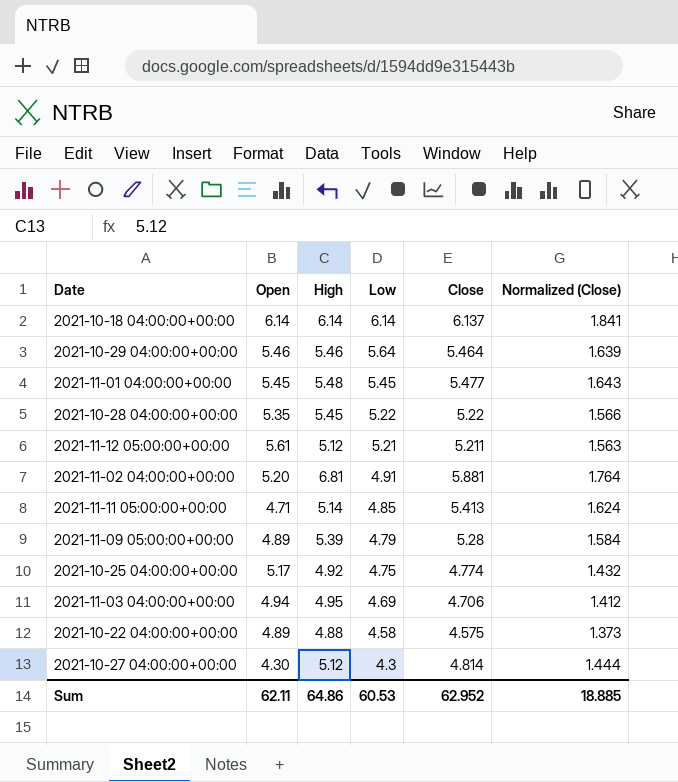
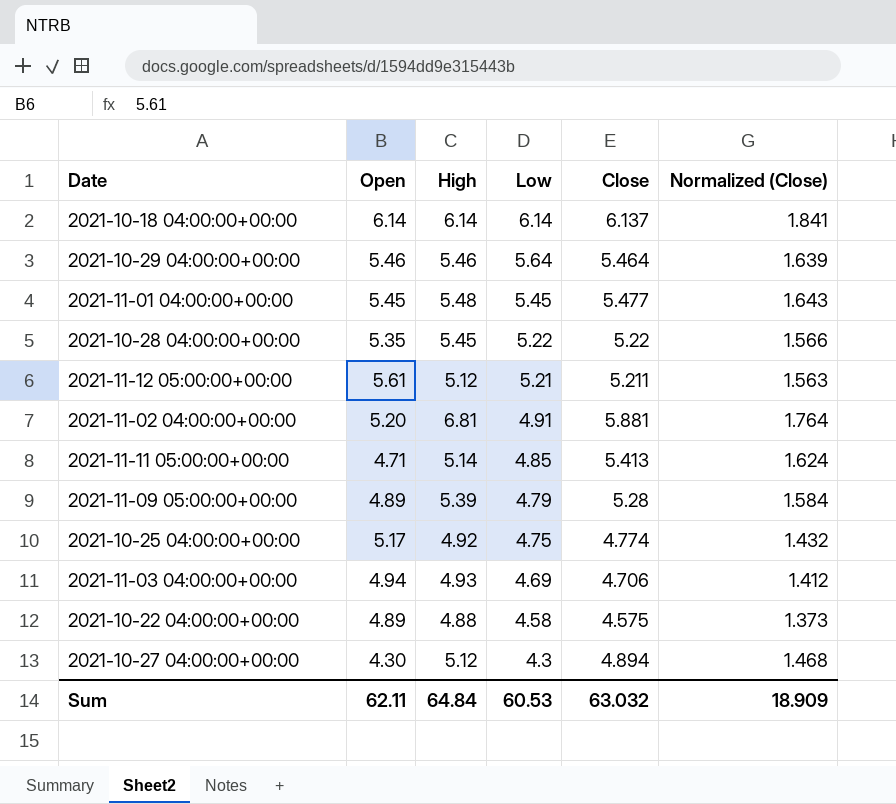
2021-11-03 04:00:00+00:00 | High: 4.95 -> 4.93
2021-10-27 04:00:00+00:00 | Close: 4.814 -> 4.894
2021-10-27 04:00:00+00:00 | Normalized (Close): 1.444 -> 1.468
Sum | High: 64.86 -> 64.84
Sum | Close: 62.952 -> 63.032
Sum | Normalized (Close): 18.885 -> 18.909

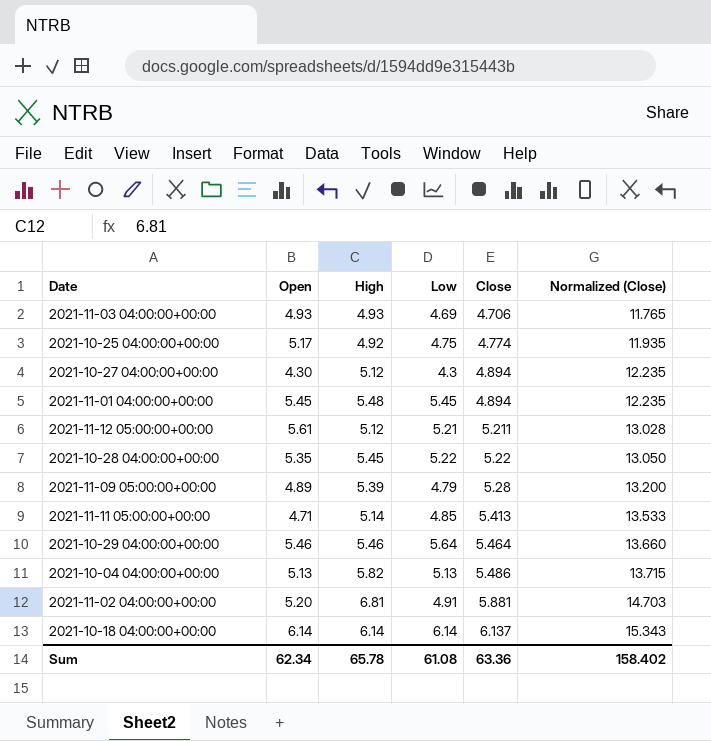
row order: Low descending -> Close ascending
column Normalized (Close) | formula: [Close] * 0.3 -> [Close] * 2.5
row 2021-10-22 04:00:00+00:00: 4.89 | 4.88 | 4.58 | 4.575 | 1.373 -> none
2021-11-03 04:00:00+00:00 | Open: 4.94 -> 4.93
2021-11-01 04:00:00+00:00 | Close: 5.477 -> 4.894
row 2021-10-04 04:00:00+00:00: none -> 5.13 | 5.82 | 5.13 | 5.486 | 13.715
Sum | Open: 62.11 -> 62.34
Sum | High: 64.84 -> 65.78
Sum | Low: 60.53 -> 61.08
Sum | Close: 63.032 -> 63.36
Sum | Normalized (Close): 18.909 -> 158.402

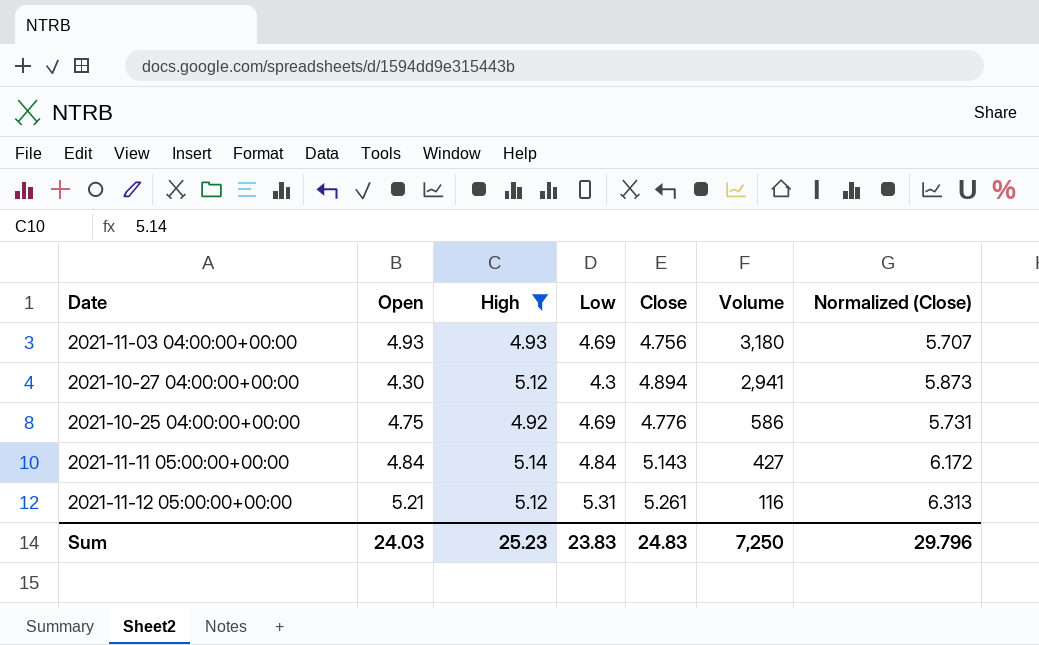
filter: none -> High <= 5.14
row order: Close ascending -> Volume descending
column Volume | position: none -> 6
column Normalized (Close) | formula: [Close] * 2.5 -> [Close] * 1.2
2021-11-03 04:00:00+00:00 | Close: 4.706 -> 4.756
2021-10-25 04:00:00+00:00 | Open: 5.17 -> 4.75
2021-10-25 04:00:00+00:00 | Low: 4.75 -> 4.69
2021-10-25 04:00:00+00:00 | Close: 4.774 -> 4.776
2021-11-11 05:00:00+00:00 | Open: 4.71 -> 4.84
2021-11-11 05:00:00+00:00 | Low: 4.85 -> 4.84
2021-11-11 05:00:00+00:00 | Close: 5.413 -> 5.143
2021-11-12 05:00:00+00:00 | Open: 5.61 -> 5.21
2021-11-12 05:00:00+00:00 | Low: 5.21 -> 5.31
2021-11-12 05:00:00+00:00 | Close: 5.211 -> 5.261
Sum | Open: 62.34 -> 24.03
Sum | High: 65.78 -> 25.23
Sum | Low: 61.08 -> 23.83
Sum | Close: 63.36 -> 24.83
Sum | Normalized (Close): 158.402 -> 29.796

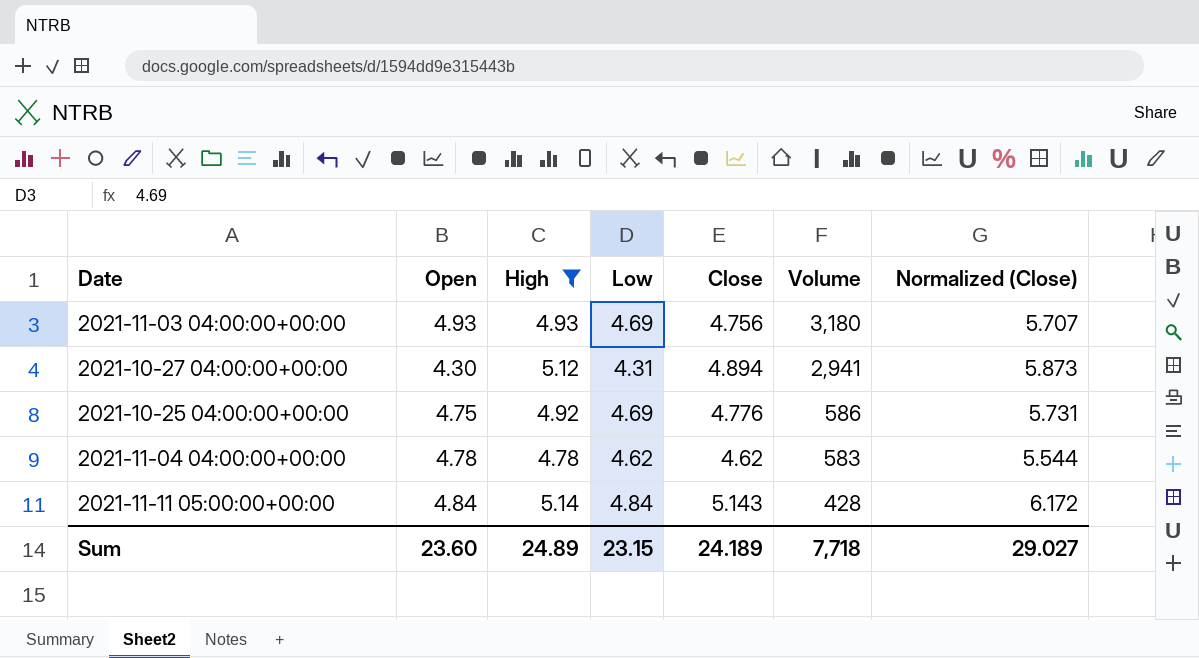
row 2021-11-12 05:00:00+00:00: 5.21 | 5.12 | 5.31 | 5.261 | 116 | 6.313 -> none
2021-10-27 04:00:00+00:00 | Low: 4.3 -> 4.31
row 2021-11-04 04:00:00+00:00: none -> 4.78 | 4.78 | 4.62 | 4.62 | 583 | 5.544
2021-11-11 05:00:00+00:00 | Volume: 427 -> 428
Sum | Open: 24.03 -> 23.60
Sum | High: 25.23 -> 24.89
Sum | Low: 23.83 -> 23.15
Sum | Close: 24.83 -> 24.189
Sum | Volume: 7,250 -> 7,718
Sum | Normalized (Close): 29.796 -> 29.027

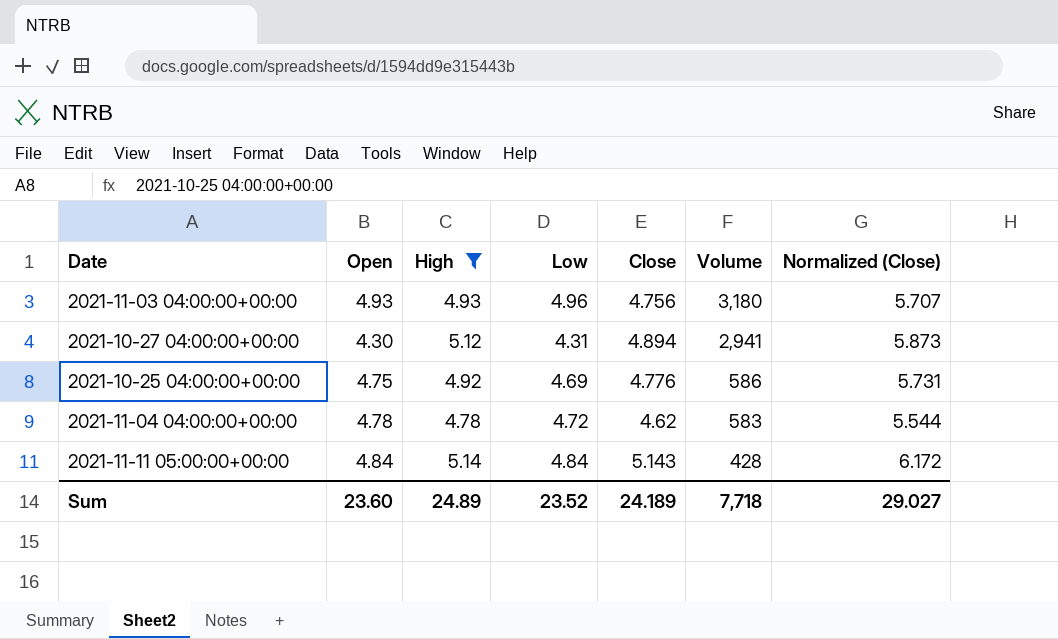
2021-11-03 04:00:00+00:00 | Low: 4.69 -> 4.96
2021-11-04 04:00:00+00:00 | Low: 4.62 -> 4.72
Sum | Low: 23.15 -> 23.52

